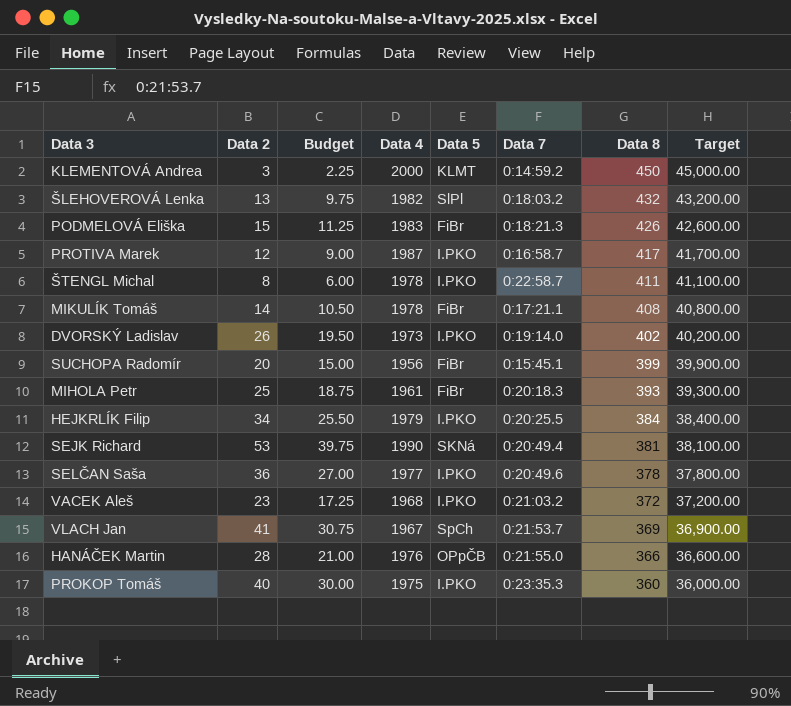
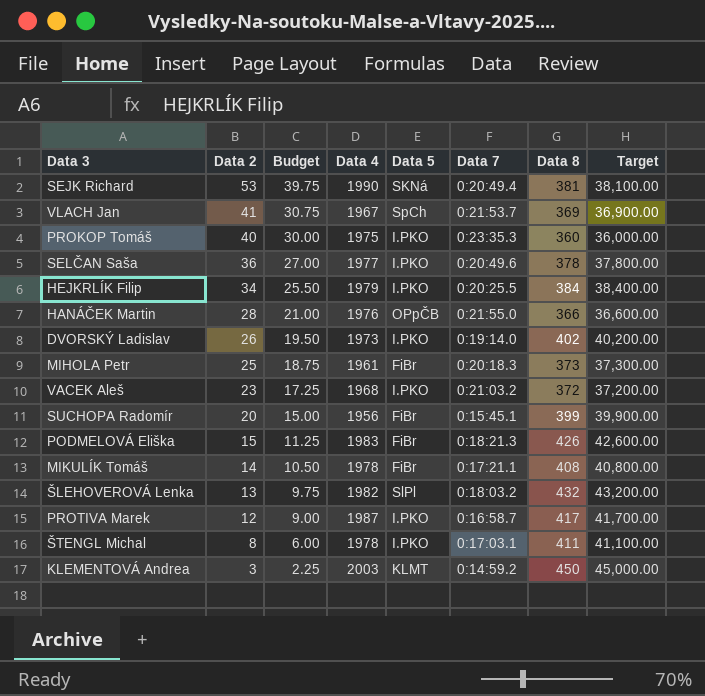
row order: Data 8 descending -> Data 2 descending
MIHOLA Petr | Data 8: 393 -> 373
MIHOLA Petr | Target: 39,300.00 -> 37,300.00
ŠTENGL Michal | Data 7: 0:22:58.7 -> 0:17:03.1
KLEMENTOVÁ Andrea | Data 4: 2000 -> 2003

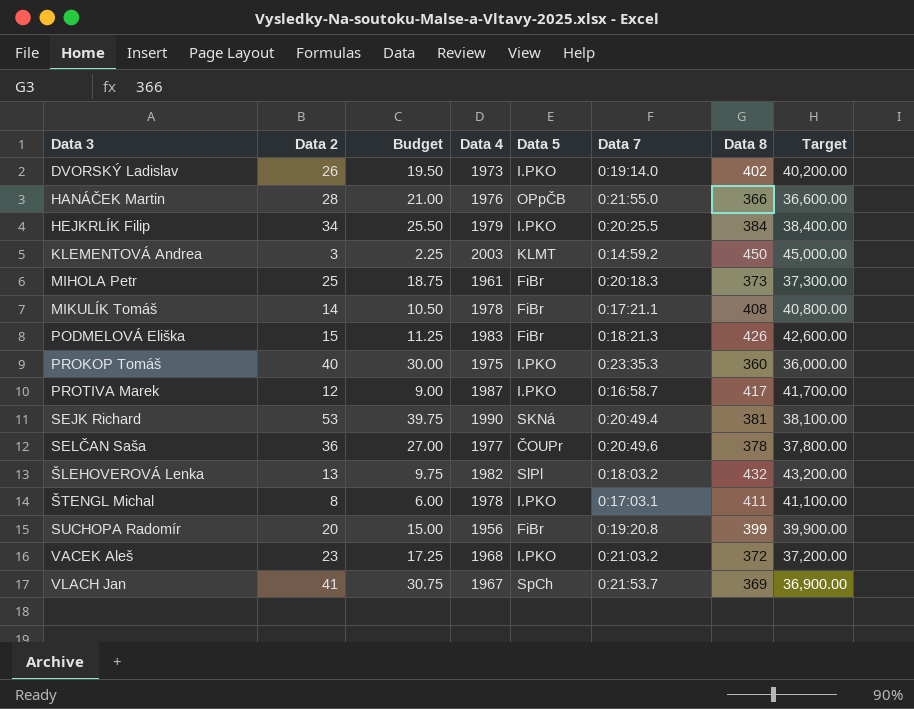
row order: Data 2 descending -> Data 3 ascending
SELČAN Saša | Data 5: I.PKO -> ČOUPr
SUCHOPA Radomír | Data 7: 0:15:45.1 -> 0:19:20.8

